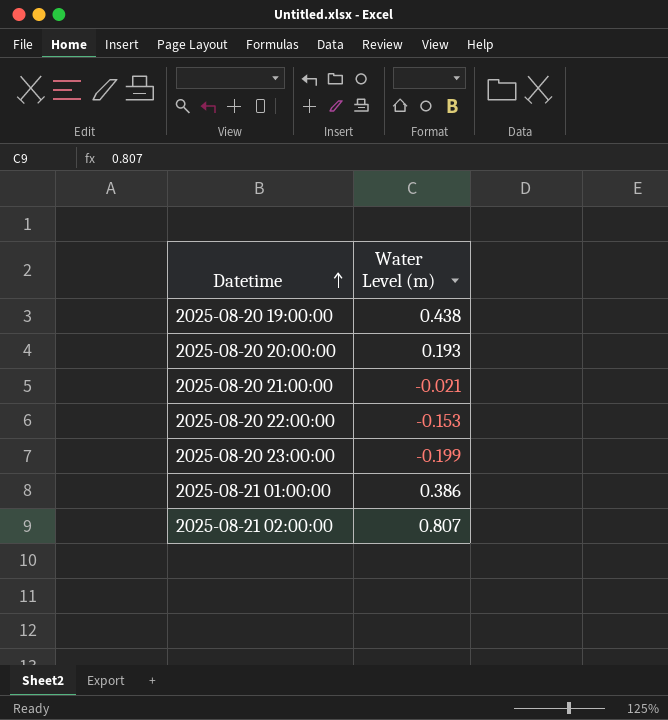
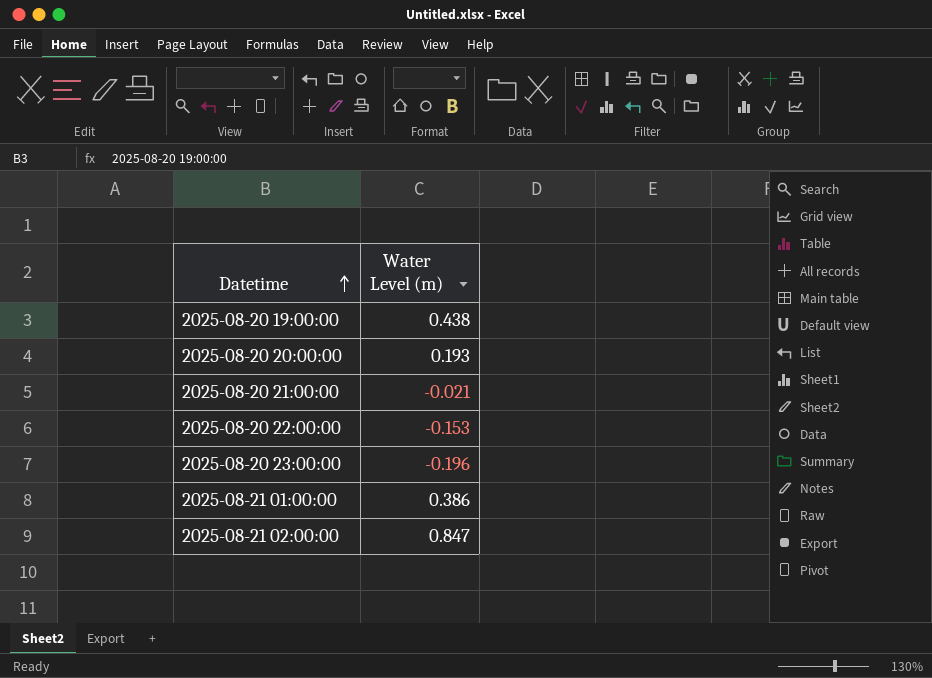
2025-08-20 23:00:00 | Water Level (m): -0.199 -> -0.196
2025-08-21 02:00:00 | Water Level (m): 0.807 -> 0.847

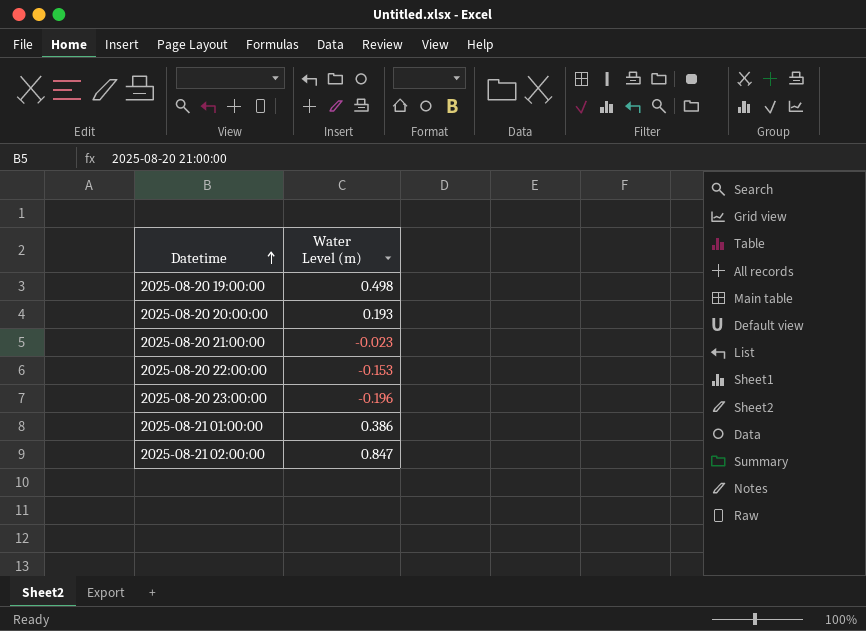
2025-08-20 19:00:00 | Water Level (m): 0.438 -> 0.498
2025-08-20 21:00:00 | Water Level (m): -0.021 -> -0.023

